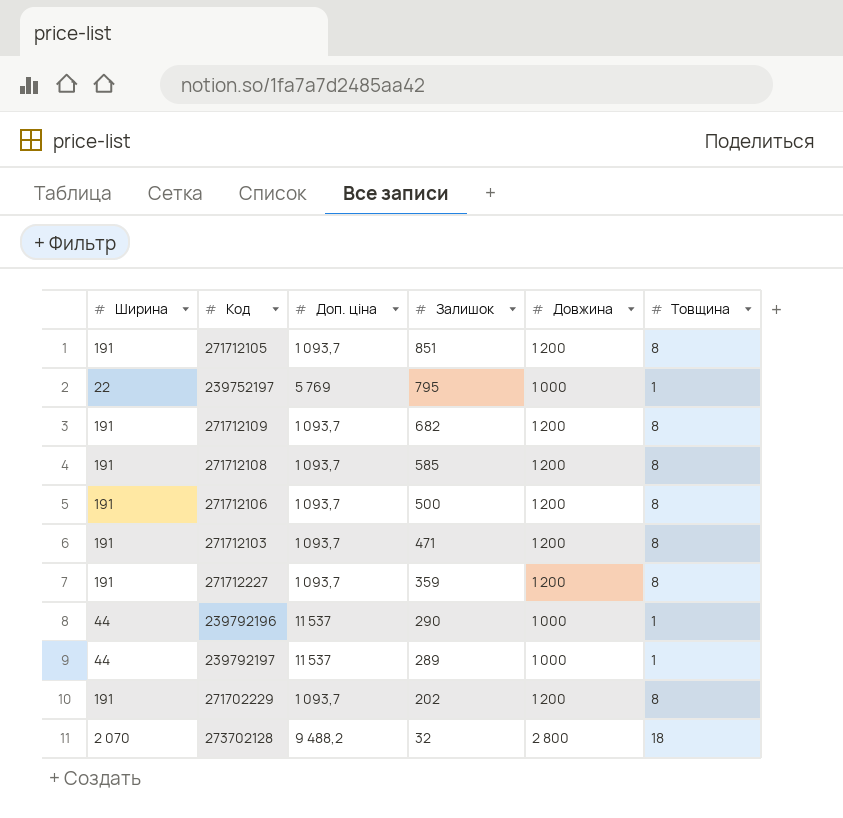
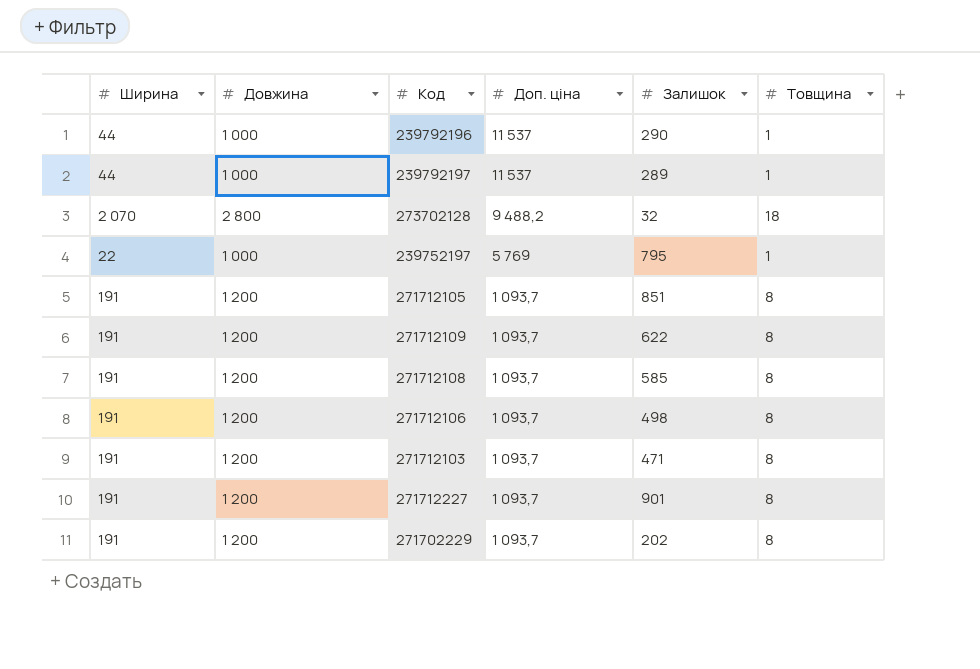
row order: Залишок descending -> Доп. ціна descending
column Довжина | position: 5 -> 2
271712109 | Залишок: 682 -> 622
271712106 | Залишок: 500 -> 498
271712227 | Залишок: 359 -> 901

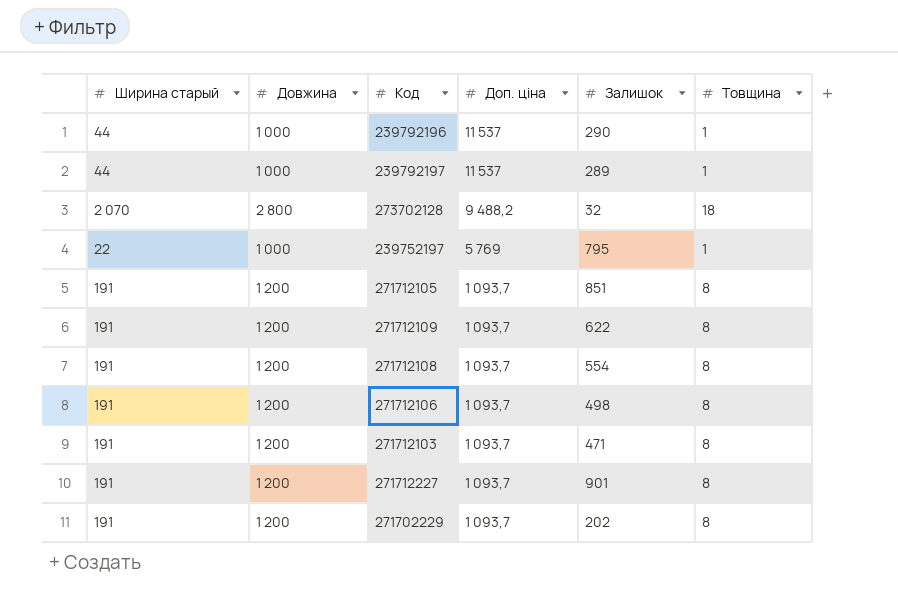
column name: Ширина -> Ширина старый
271712108 | Залишок: 585 -> 554

